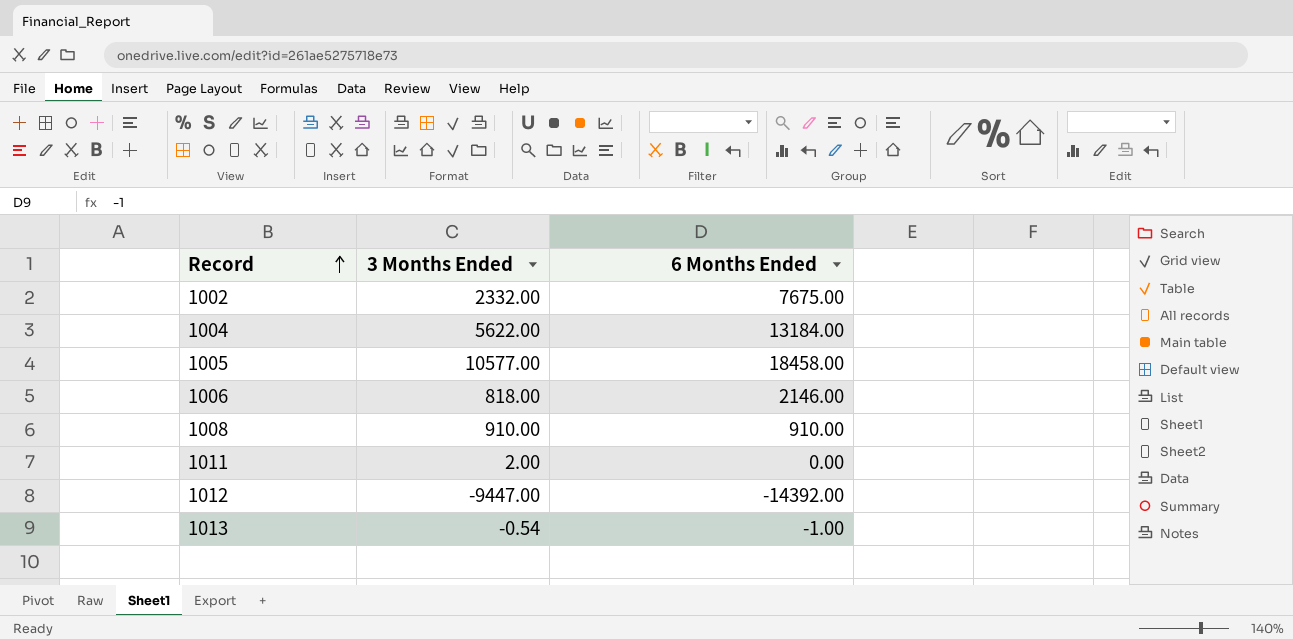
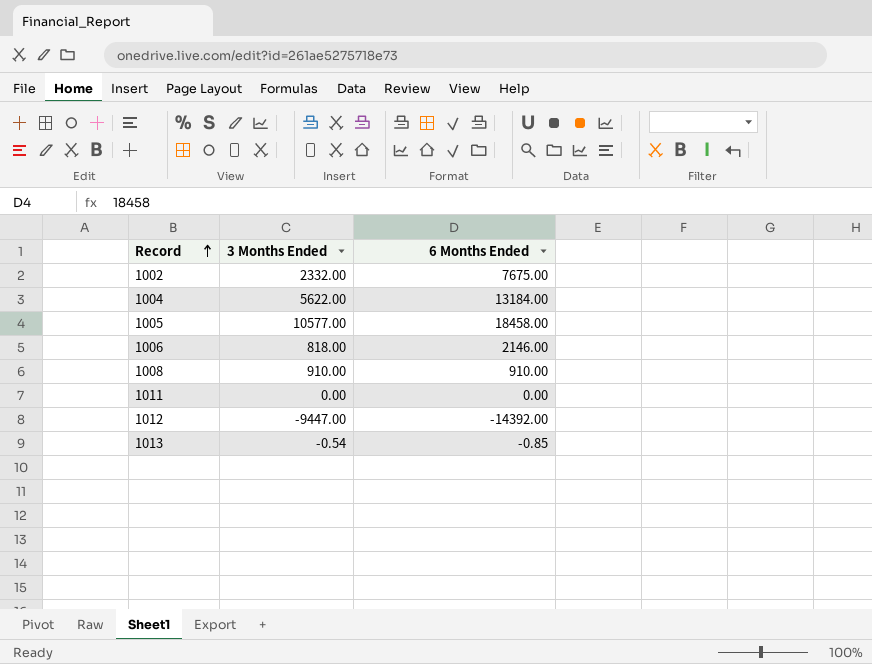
1011 | 3 Months Ended: 2.00 -> 0.00
1013 | 6 Months Ended: -1.00 -> -0.85

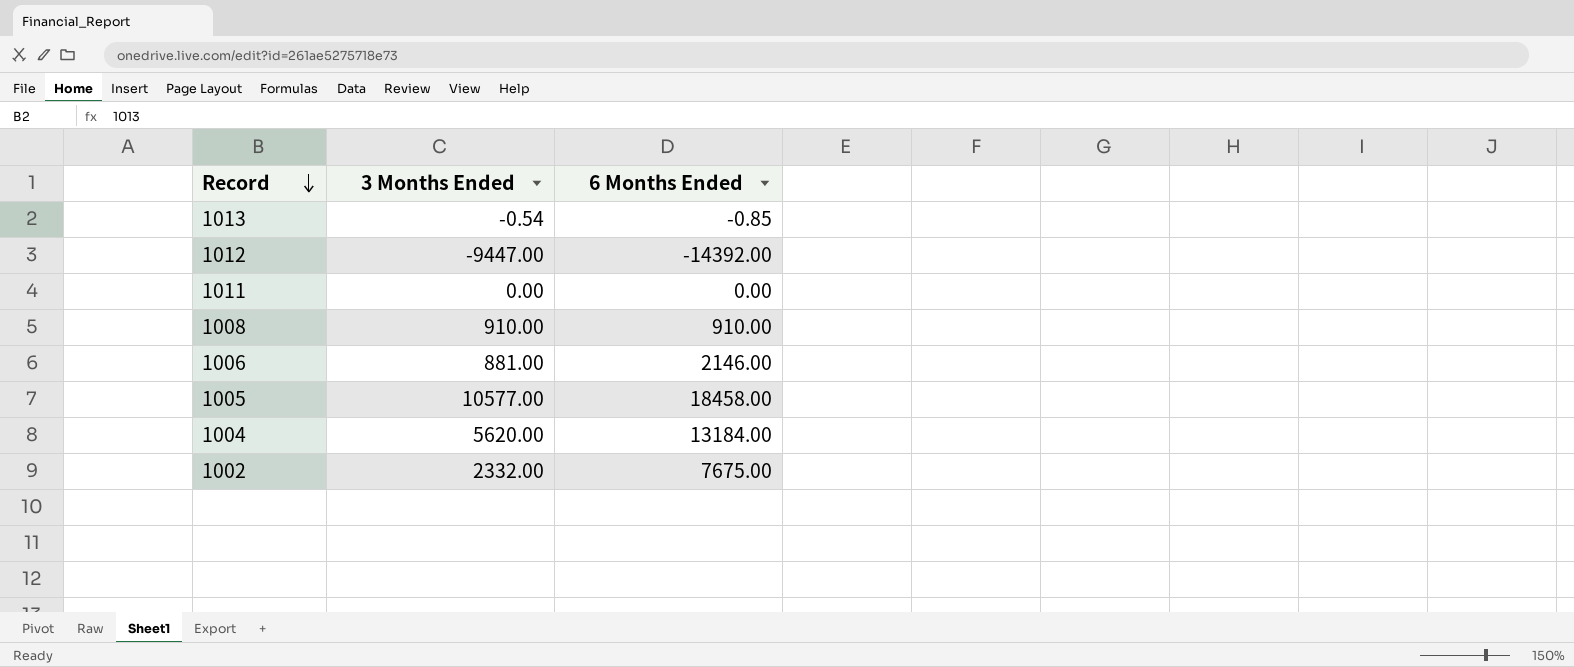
row order: Record ascending -> Record descending
1006 | 3 Months Ended: 818.00 -> 881.00
1004 | 3 Months Ended: 5622.00 -> 5620.00

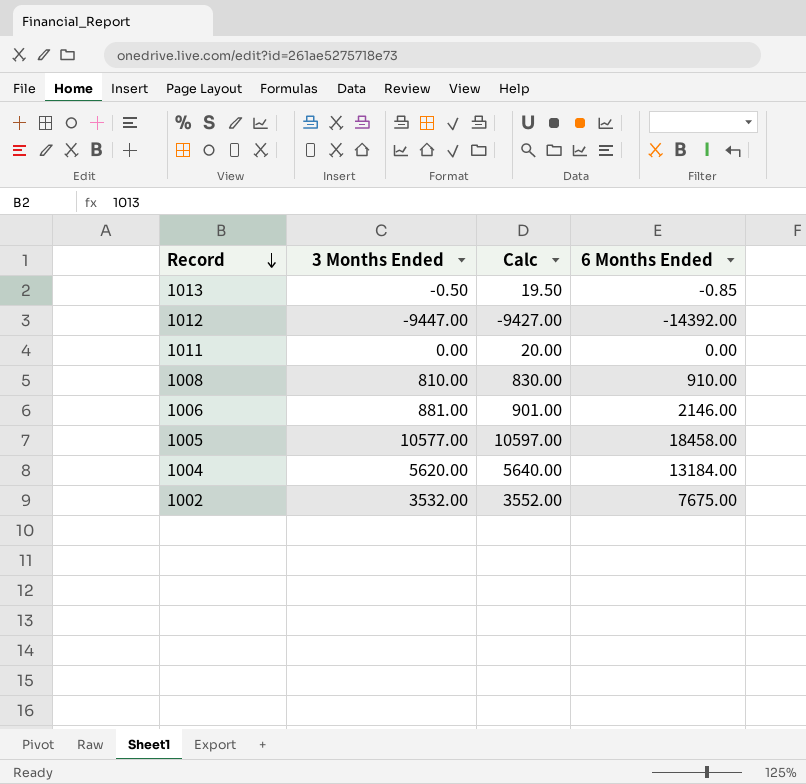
column Calc | formula: none -> [3 Months Ended] + 20
1013 | 3 Months Ended: -0.54 -> -0.50
1008 | 3 Months Ended: 910.00 -> 810.00
1002 | 3 Months Ended: 2332.00 -> 3532.00

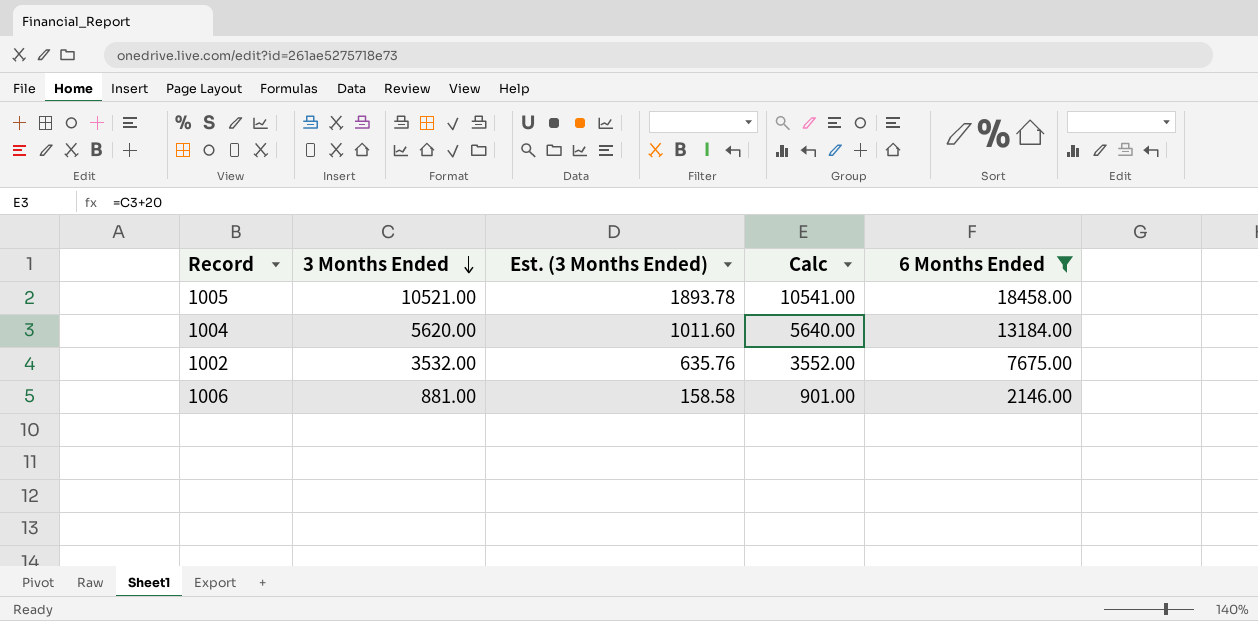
filter: none -> 6 Months Ended >= 2146.00
row order: Record descending -> 3 Months Ended descending
column Est. (3 Months Ended) | formula: none -> [3 Months Ended] * 0.18
1005 | 3 Months Ended: 10577.00 -> 10521.00
1005 | Calc: 10597.00 -> 10541.00

